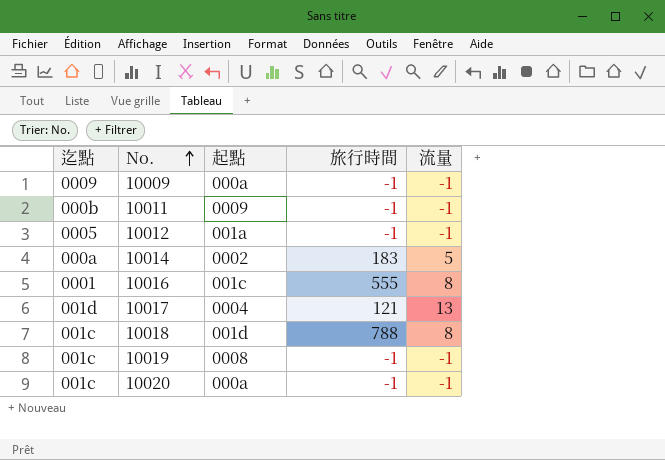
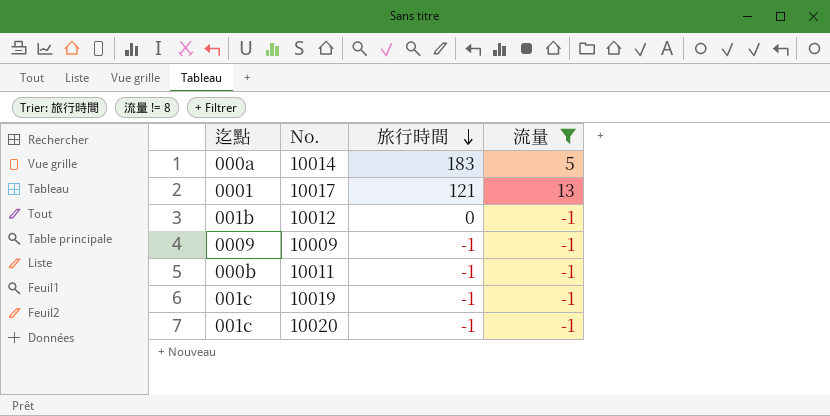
filter: none -> 流量 != 8
row order: No. ascending -> 旅行時間 descending
column 起點 | position: 3 -> none
10017 | 迄點: 001d -> 0001
10012 | 迄點: 0005 -> 001b
10012 | 旅行時間: -1 -> 0

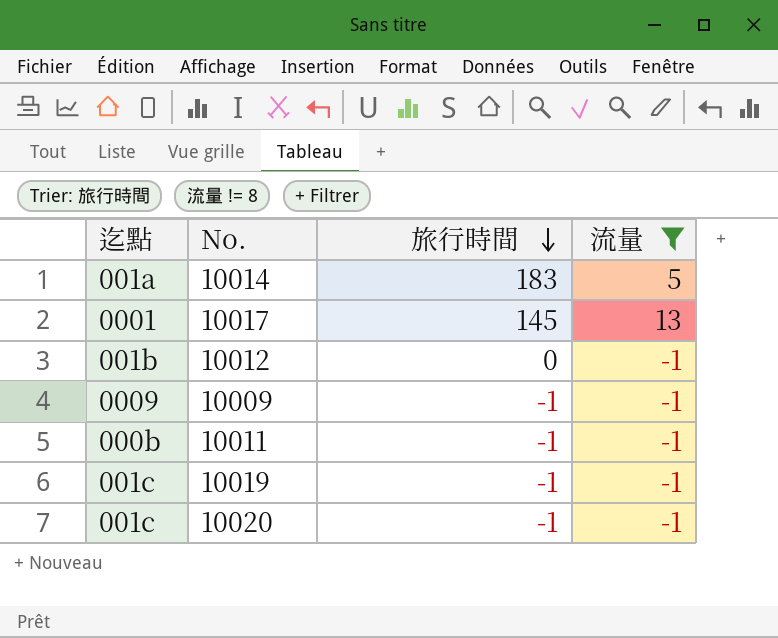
10014 | 迄點: 000a -> 001a
10017 | 旅行時間: 121 -> 145

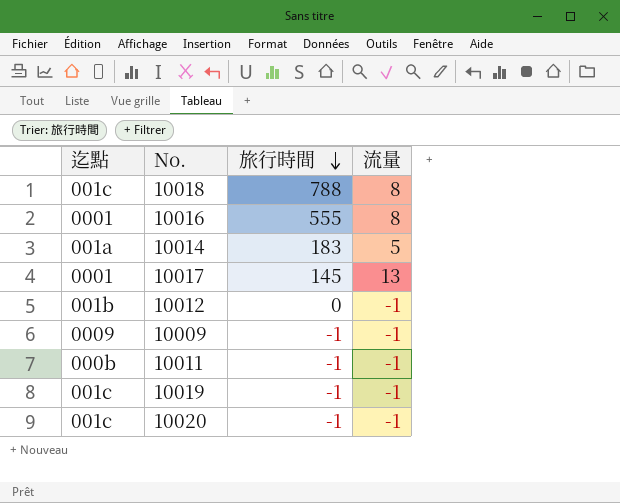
filter: 流量 != 8 -> none

